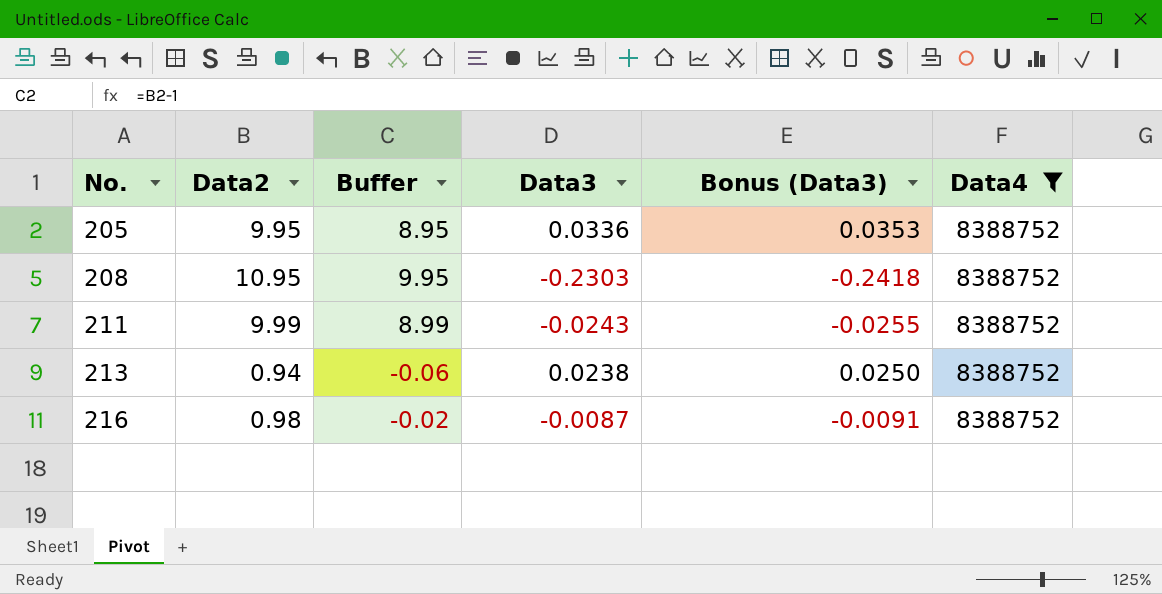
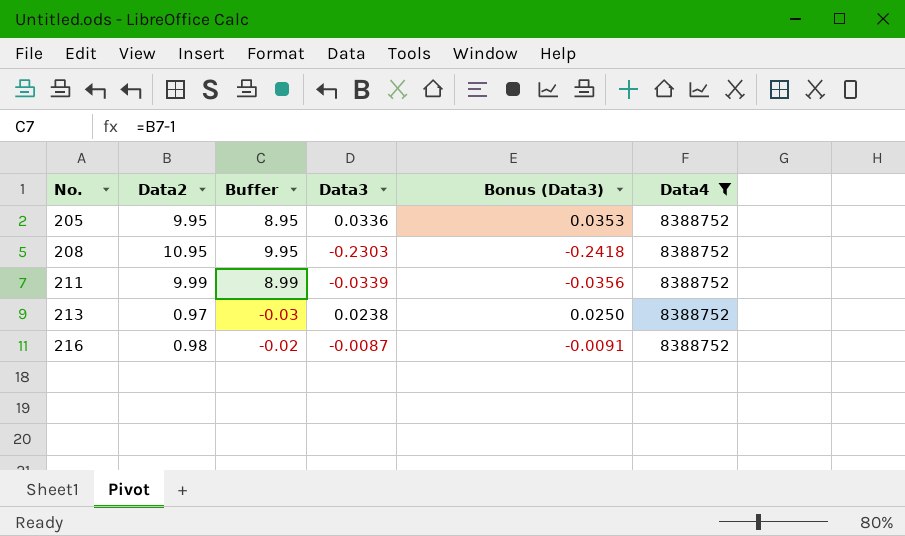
211 | Data3: -0.0243 -> -0.0339
211 | Bonus (Data3): -0.0255 -> -0.0356
213 | Data2: 0.94 -> 0.97
213 | Buffer: -0.06 -> -0.03

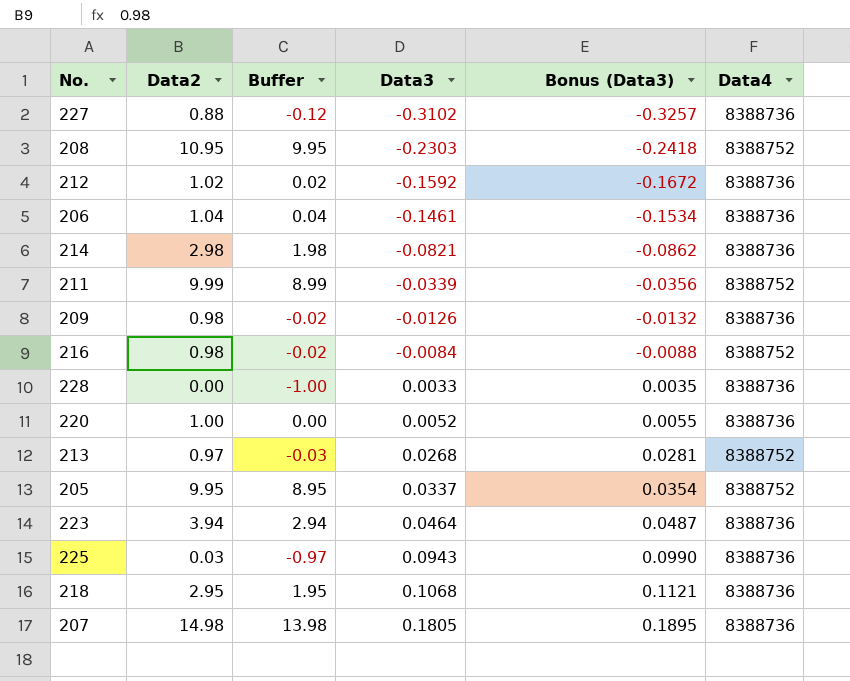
filter: Data4 = 8388752 -> none
row order: No. ascending -> Data3 ascending
216 | Data3: -0.0087 -> -0.0084
216 | Bonus (Data3): -0.0091 -> -0.0088
213 | Data3: 0.0238 -> 0.0268
213 | Bonus (Data3): 0.0250 -> 0.0281
205 | Data3: 0.0336 -> 0.0337
205 | Bonus (Data3): 0.0353 -> 0.0354

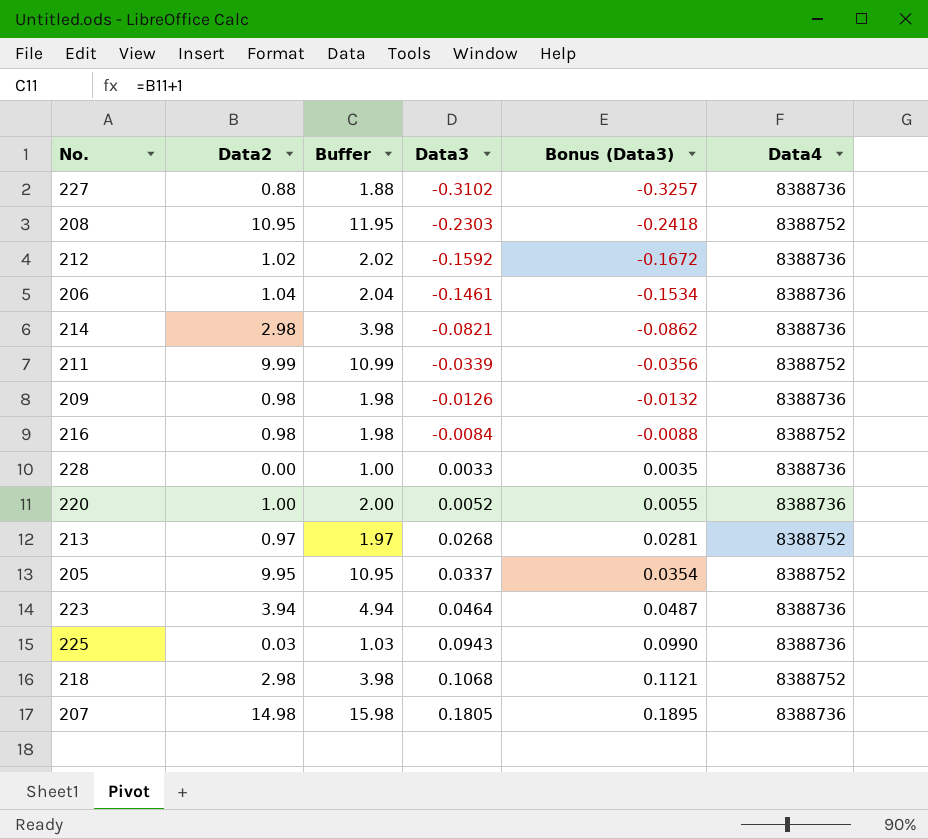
column Buffer | formula: [Data2] - 1 -> [Data2] + 1
218 | Data2: 2.95 -> 2.98
218 | Data4: 8388736 -> 8388752

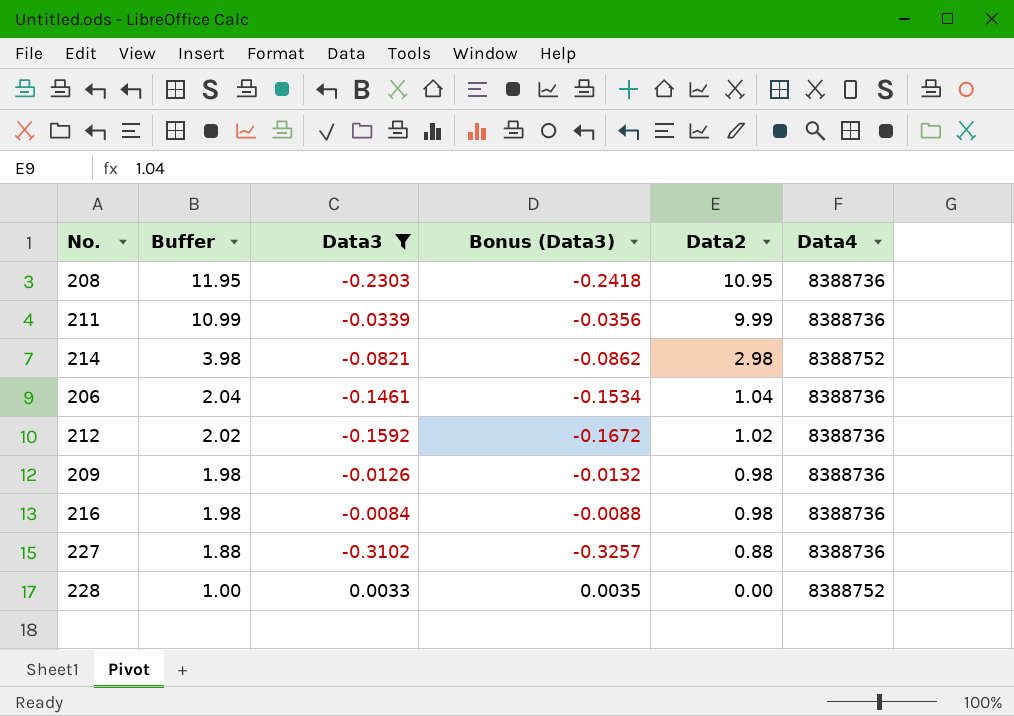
filter: none -> Data3 <= 0.0033
row order: Data3 ascending -> Buffer descending
column Data2 | position: 2 -> 5
208 | Data4: 8388752 -> 8388736
211 | Data4: 8388752 -> 8388736
214 | Data4: 8388736 -> 8388752
216 | Data4: 8388752 -> 8388736
228 | Data4: 8388736 -> 8388752

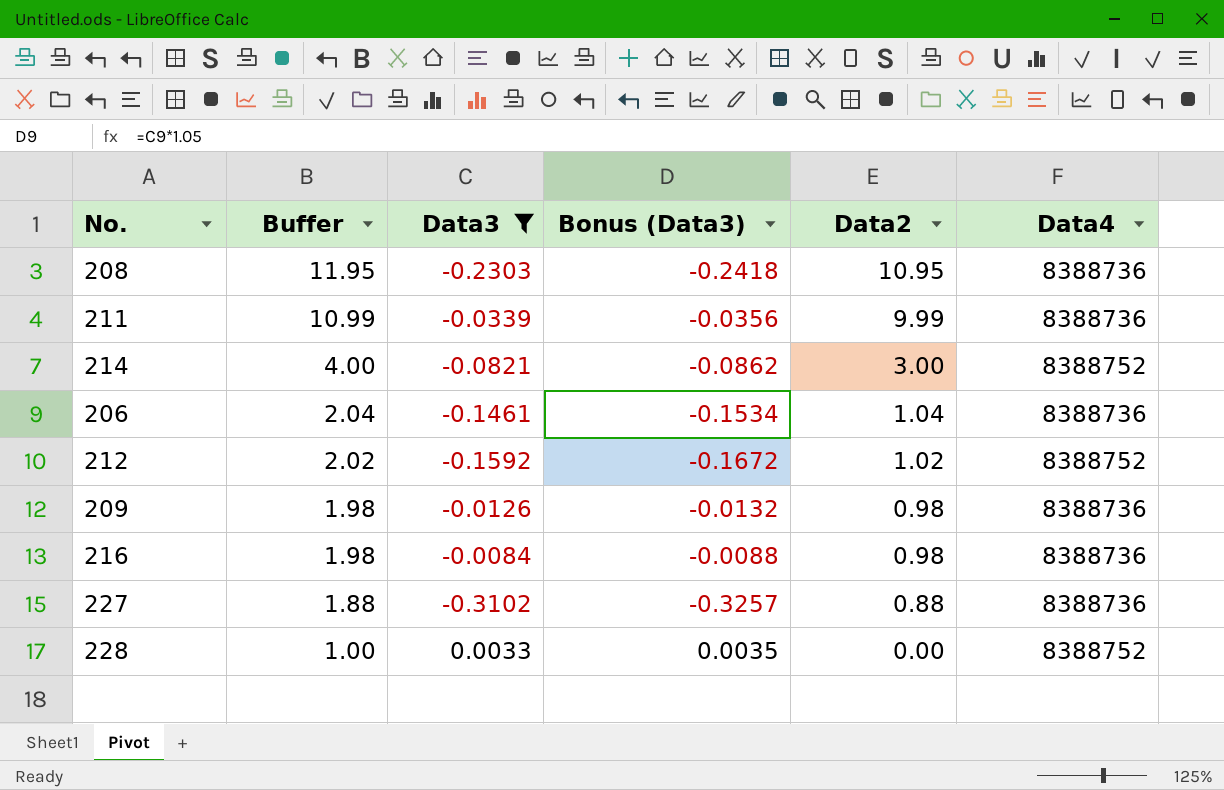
214 | Buffer: 3.98 -> 4.00
214 | Data2: 2.98 -> 3.00
212 | Data4: 8388736 -> 8388752

